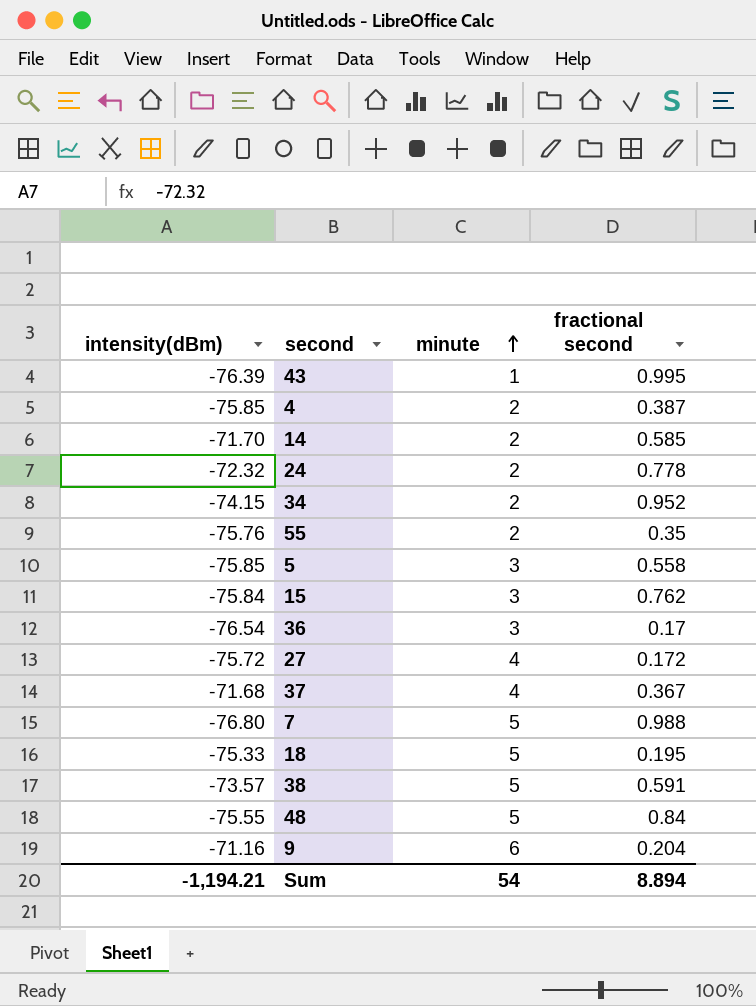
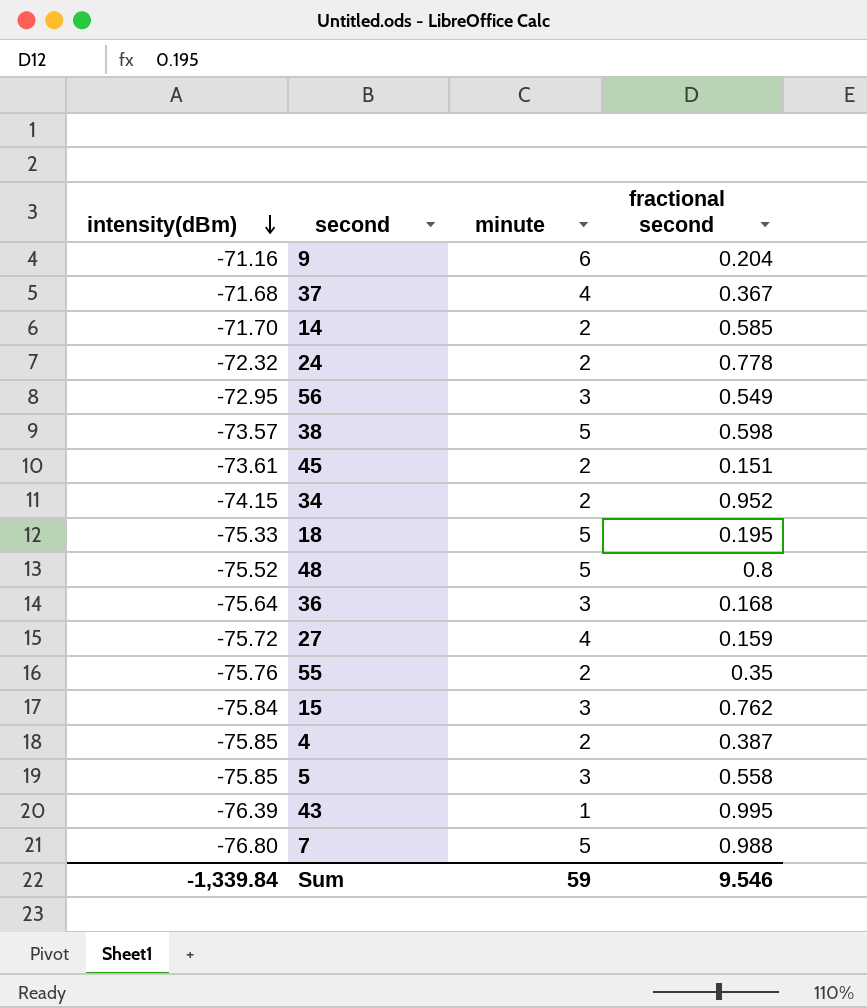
row order: minute ascending -> intensity(dBm) descending
row 56: none -> -72.95 | 3 | 0.549
38 | fractional second: 0.591 -> 0.598
row 45: none -> -73.61 | 2 | 0.151
48 | intensity(dBm): -75.55 -> -75.52
48 | fractional second: 0.84 -> 0.8
36 | intensity(dBm): -76.54 -> -75.64
36 | fractional second: 0.17 -> 0.168
27 | fractional second: 0.172 -> 0.159
Sum | intensity(dBm): -1,194.21 -> -1,339.84
Sum | minute: 54 -> 59
Sum | fractional second: 8.894 -> 9.546

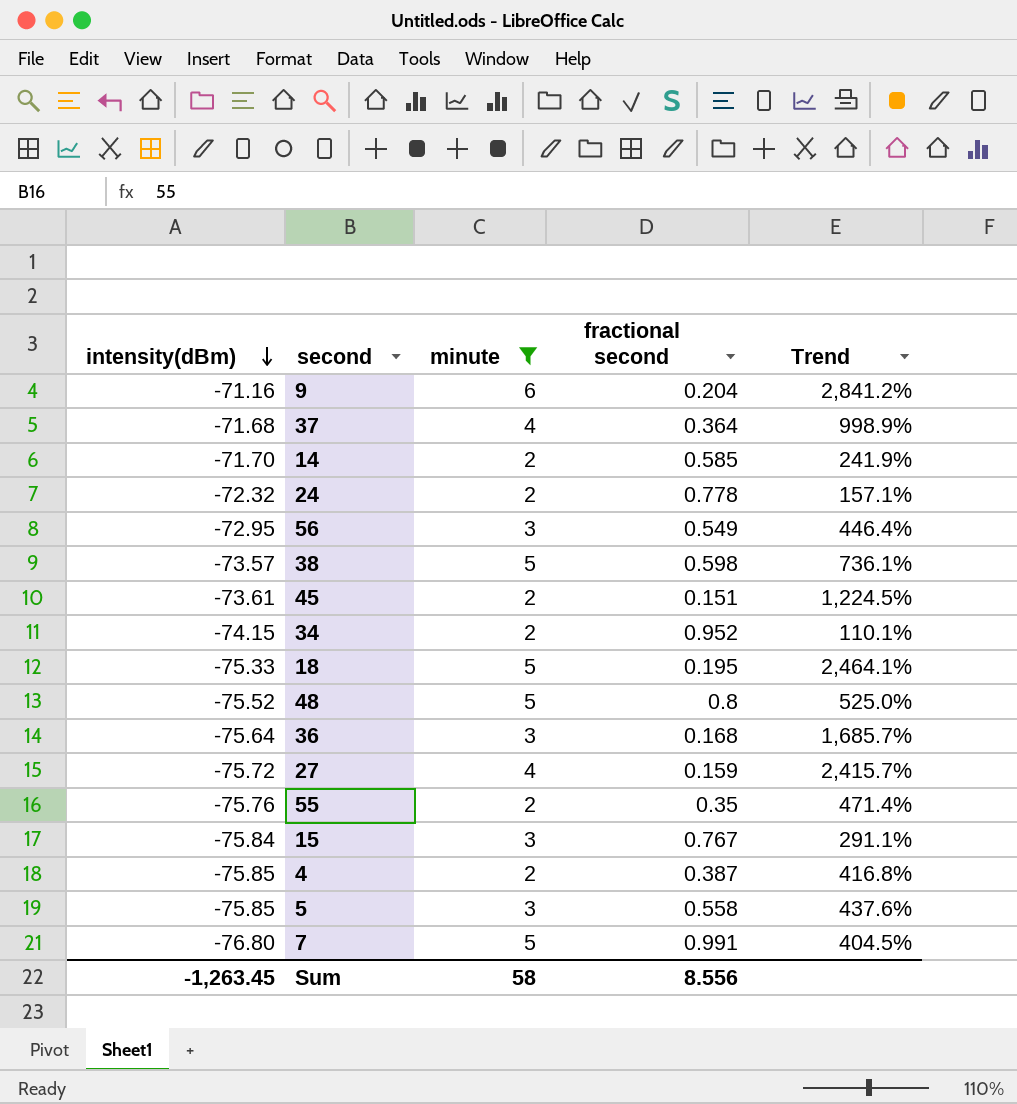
filter: none -> minute != 1
column Trend | formula: none -> ([minute] - [fractional second]) / [fractional second]
37 | fractional second: 0.367 -> 0.364
15 | fractional second: 0.762 -> 0.767
7 | fractional second: 0.988 -> 0.991
Sum | intensity(dBm): -1,339.84 -> -1,263.45
Sum | minute: 59 -> 58
Sum | fractional second: 9.546 -> 8.556

